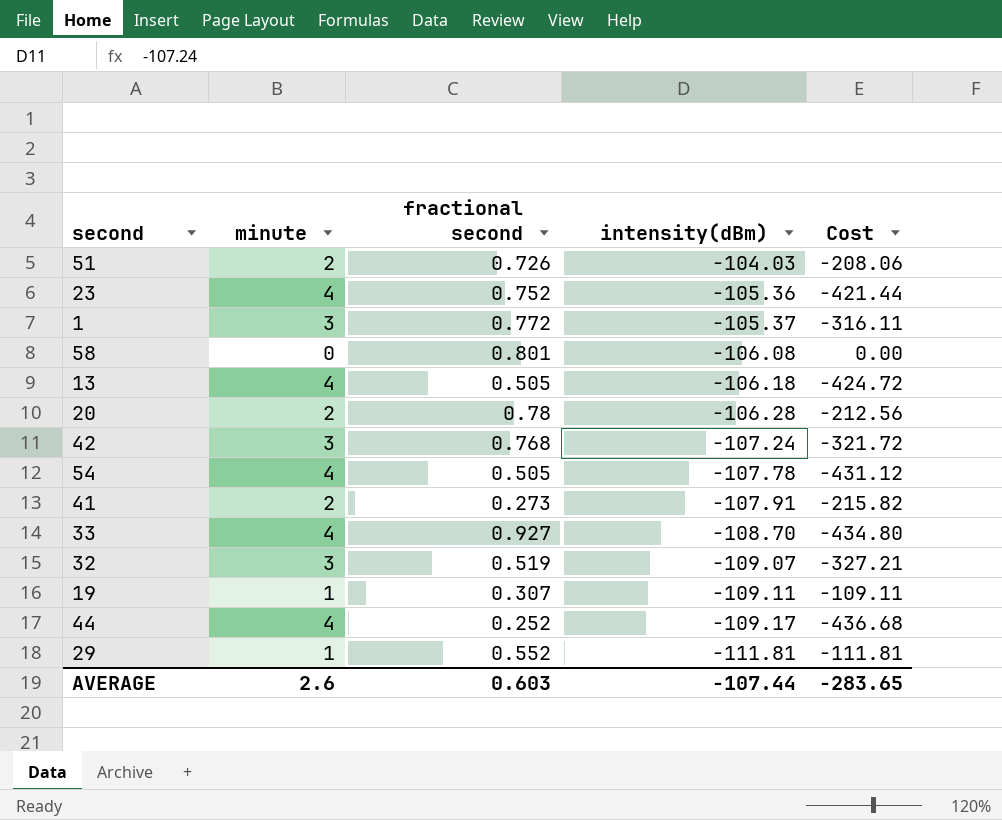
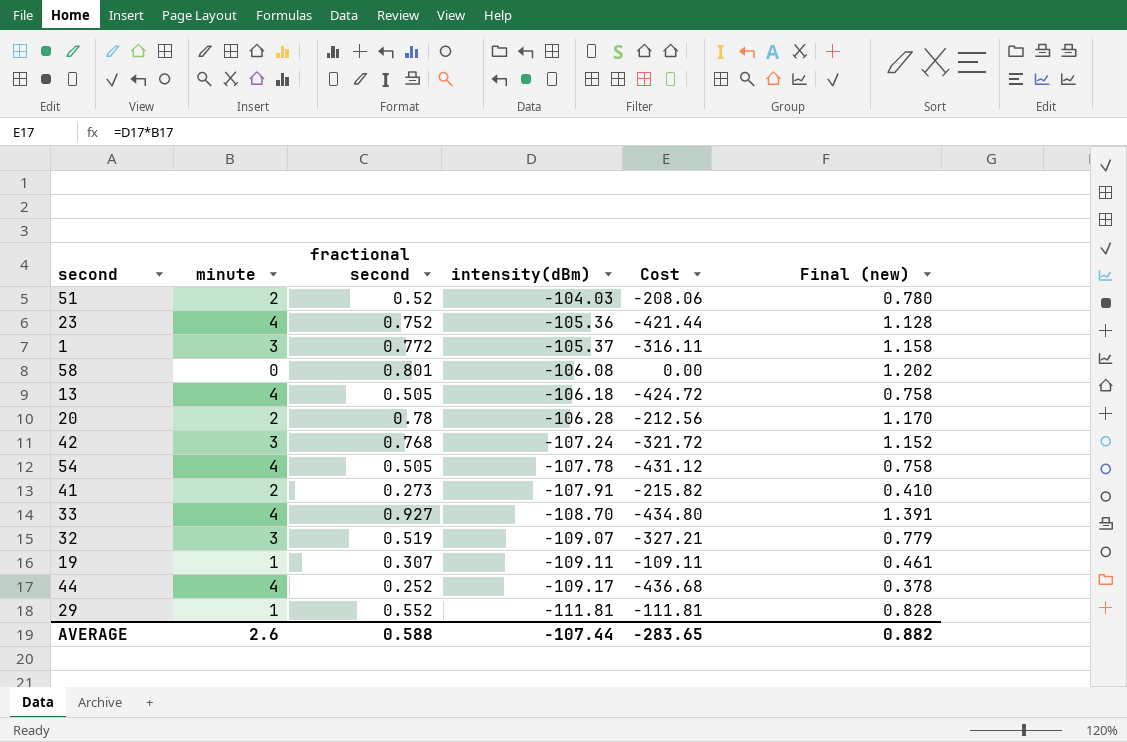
column Final (new) | formula: none -> [fractional second] * 1.5
51 | fractional second: 0.726 -> 0.52
AVERAGE | fractional second: 0.603 -> 0.588

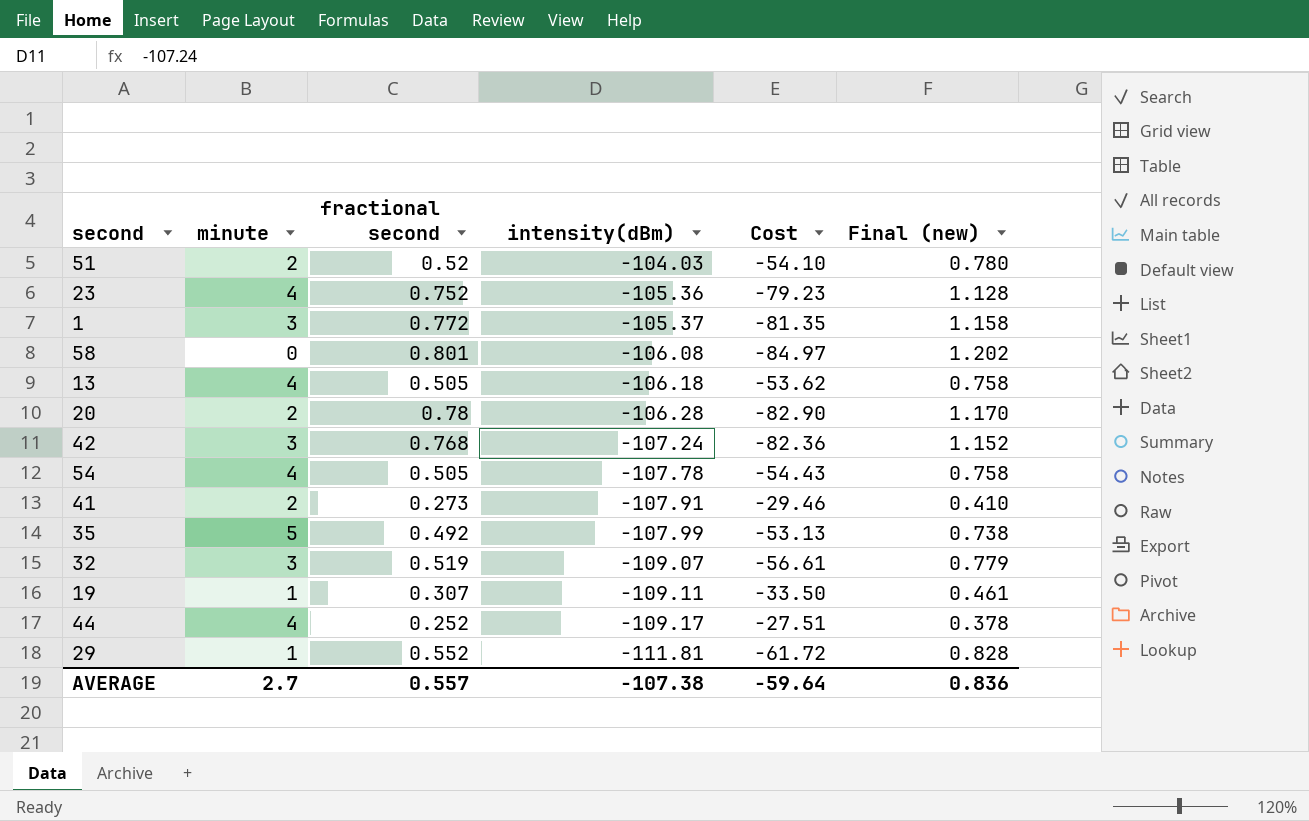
column Cost | formula: [minute] * [intensity(dBm)] -> [fractional second] * [intensity(dBm)]
row 33: 4 | 0.927 | -108.70 | -434.80 | 1.391 -> none
row 35: none -> 5 | 0.492 | -107.99 | -53.13 | 0.738
AVERAGE | minute: 2.6 -> 2.7
AVERAGE | fractional second: 0.588 -> 0.557
AVERAGE | intensity(dBm): -107.44 -> -107.38
AVERAGE | Cost: -283.65 -> -59.64
AVERAGE | Final (new): 0.882 -> 0.836

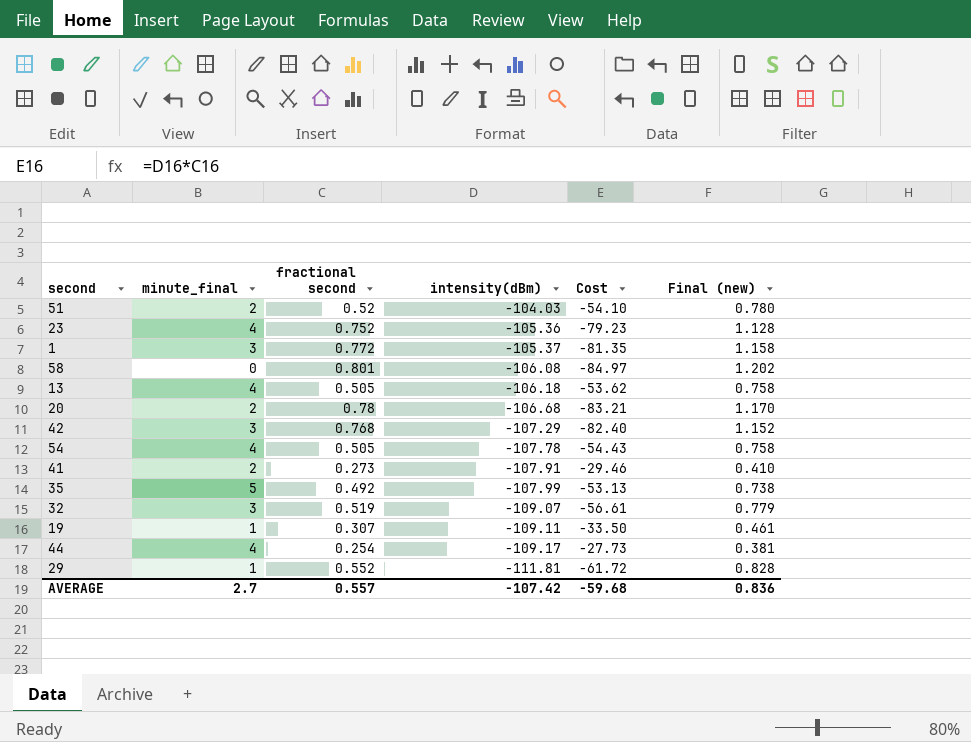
column name: minute -> minute_final
20 | intensity(dBm): -106.28 -> -106.68
20 | Cost: -82.90 -> -83.21
42 | intensity(dBm): -107.24 -> -107.29
42 | Cost: -82.36 -> -82.40
44 | fractional second: 0.252 -> 0.254
44 | Cost: -27.51 -> -27.73
44 | Final (new): 0.378 -> 0.381
AVERAGE | intensity(dBm): -107.38 -> -107.42
AVERAGE | Cost: -59.64 -> -59.68

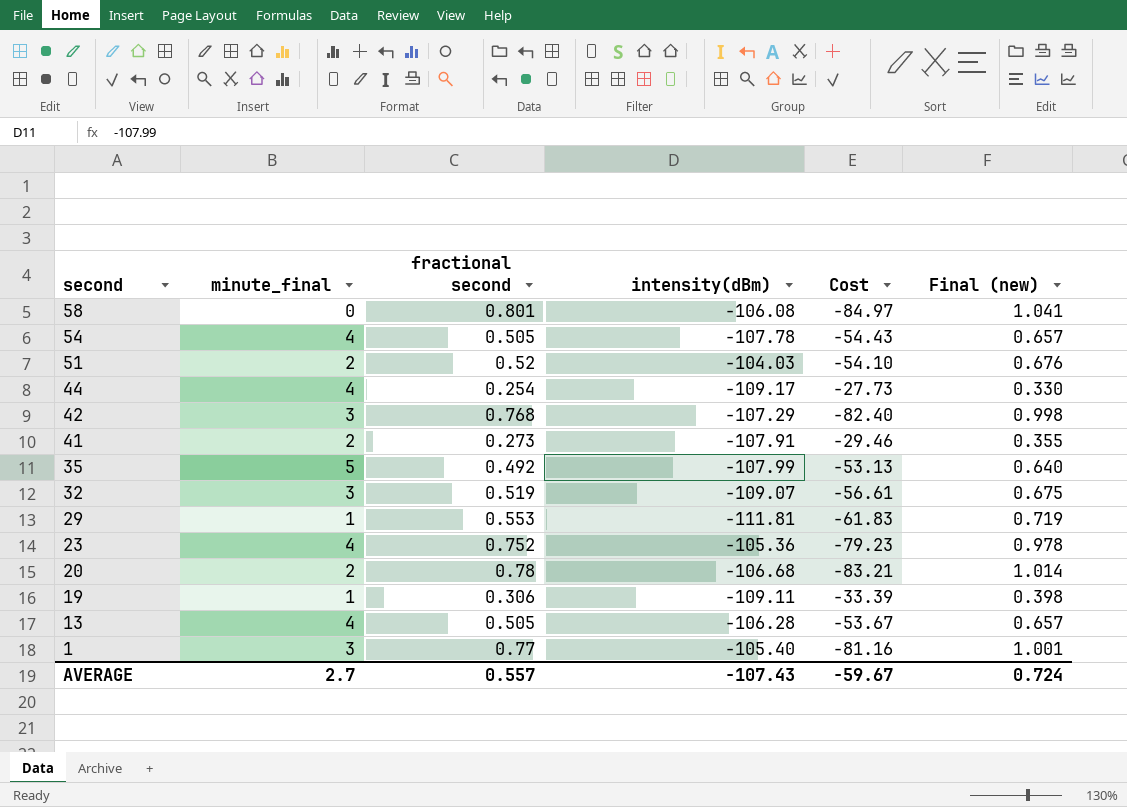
row order: intensity(dBm) descending -> second descending
column Final (new) | formula: [fractional second] * 1.5 -> [fractional second] * 1.3
29 | fractional second: 0.552 -> 0.553
29 | Cost: -61.72 -> -61.83
19 | fractional second: 0.307 -> 0.306
19 | Cost: -33.50 -> -33.39
13 | intensity(dBm): -106.18 -> -106.28
13 | Cost: -53.62 -> -53.67
1 | fractional second: 0.772 -> 0.77
1 | intensity(dBm): -105.37 -> -105.40
1 | Cost: -81.35 -> -81.16
AVERAGE | intensity(dBm): -107.42 -> -107.43
AVERAGE | Cost: -59.68 -> -59.67
AVERAGE | Final (new): 0.836 -> 0.724

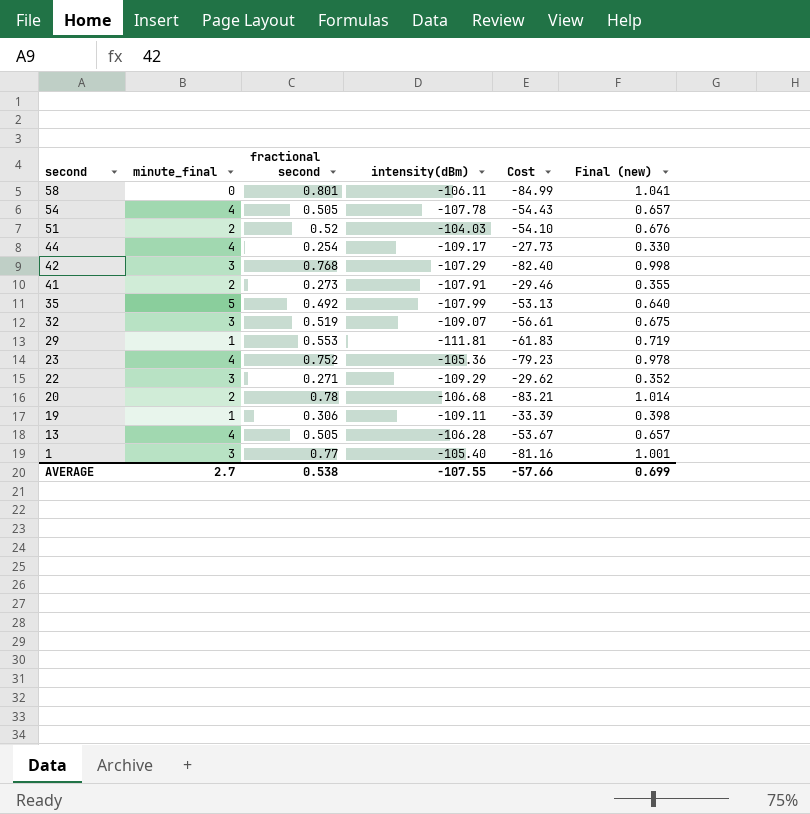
58 | intensity(dBm): -106.08 -> -106.11
58 | Cost: -84.97 -> -84.99
row 22: none -> 3 | 0.271 | -109.29 | -29.62 | 0.352
AVERAGE | fractional second: 0.557 -> 0.538
AVERAGE | intensity(dBm): -107.43 -> -107.55
AVERAGE | Cost: -59.67 -> -57.66
AVERAGE | Final (new): 0.724 -> 0.699

